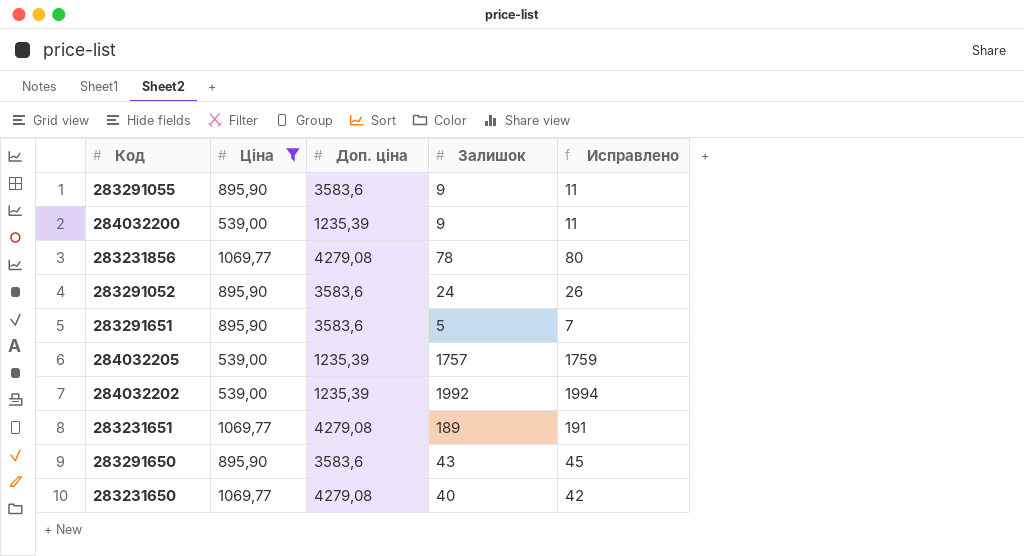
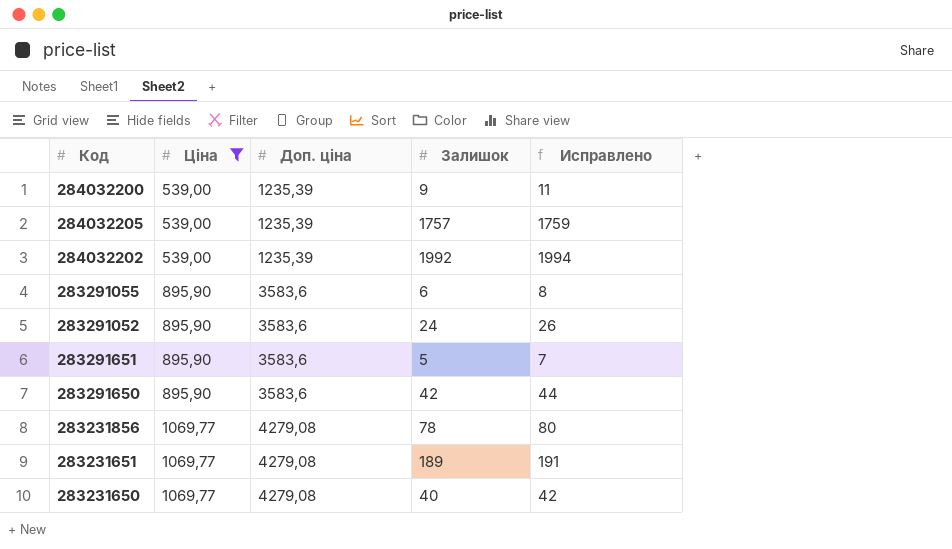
row order: none -> Ціна ascending
283291055 | Залишок: 9 -> 6
283291055 | Исправлено: 11 -> 8
283291650 | Залишок: 43 -> 42
283291650 | Исправлено: 45 -> 44

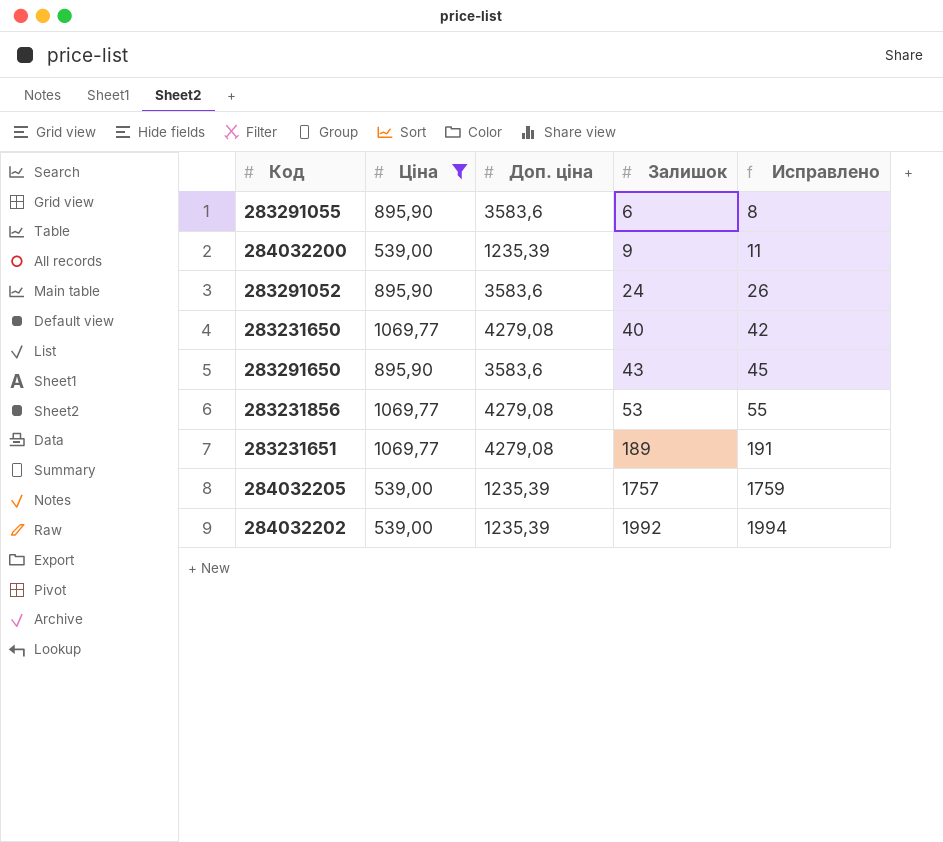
row order: Ціна ascending -> Залишок ascending
row 283291651: 895,90 | 3583,6 | 5 | 7 -> none
283291650 | Залишок: 42 -> 43
283291650 | Исправлено: 44 -> 45
283231856 | Залишок: 78 -> 53
283231856 | Исправлено: 80 -> 55

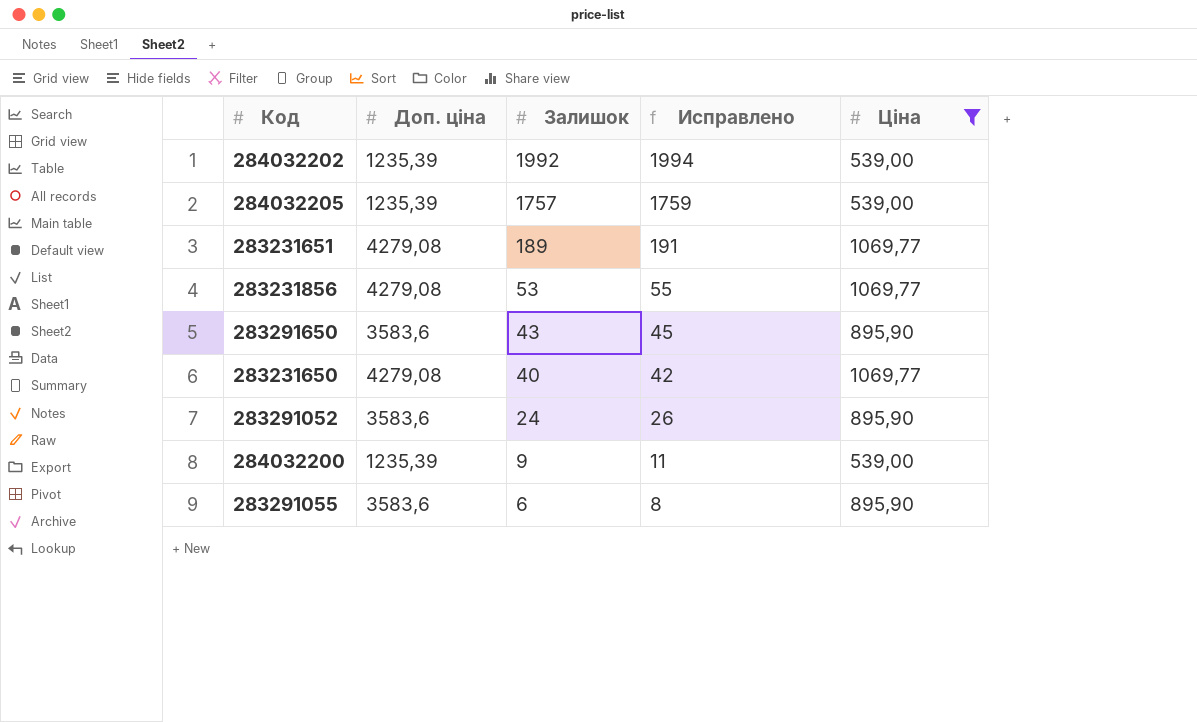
row order: Залишок ascending -> Залишок descending
column Ціна | position: 2 -> 5

